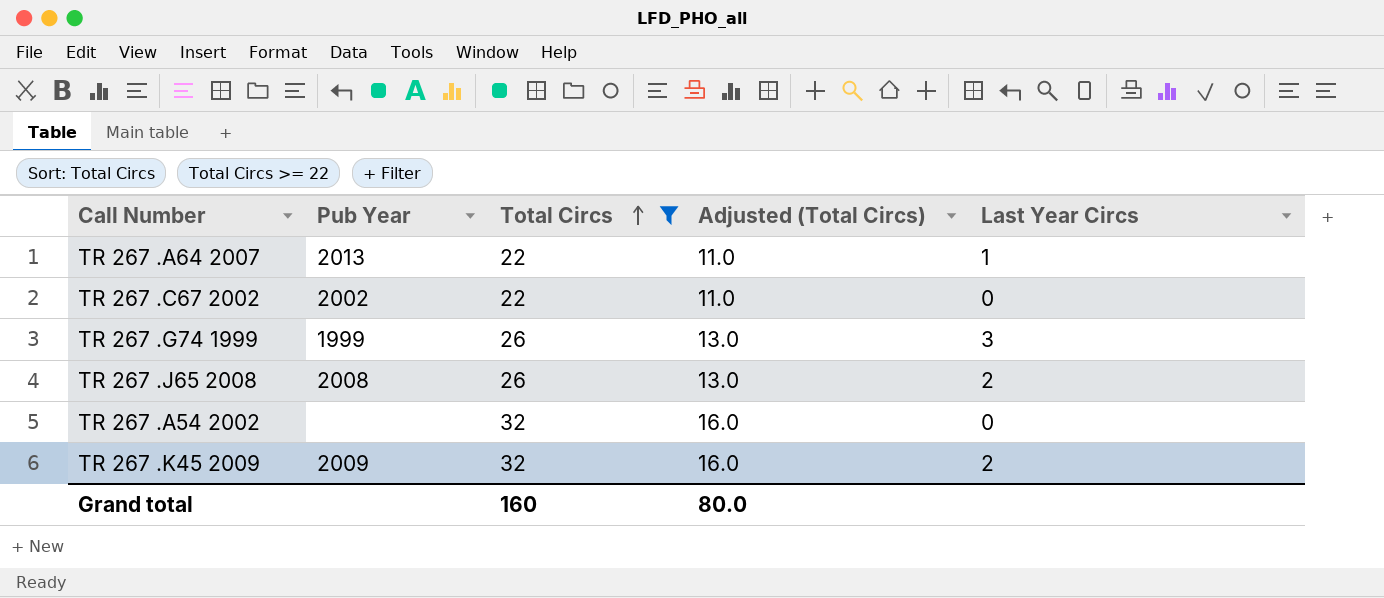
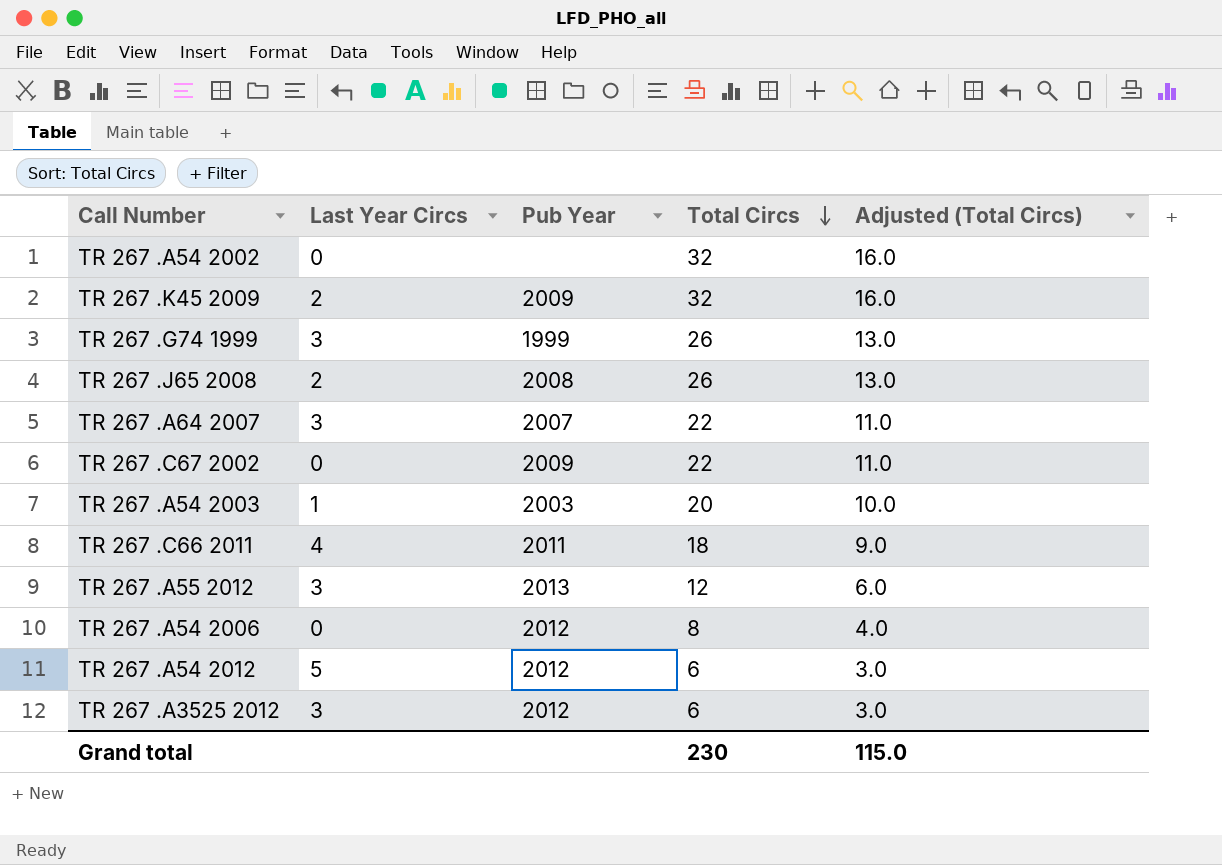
filter: Total Circs >= 22 -> none
row order: Total Circs ascending -> Total Circs descending
column Last Year Circs | position: 5 -> 2
TR 267 .A64 2007 | Last Year Circs: 1 -> 3
TR 267 .A64 2007 | Pub Year: 2013 -> 2007
TR 267 .C67 2002 | Pub Year: 2002 -> 2009
Grand total | Total Circs: 160 -> 230
Grand total | Adjusted (Total Circs): 80.0 -> 115.0

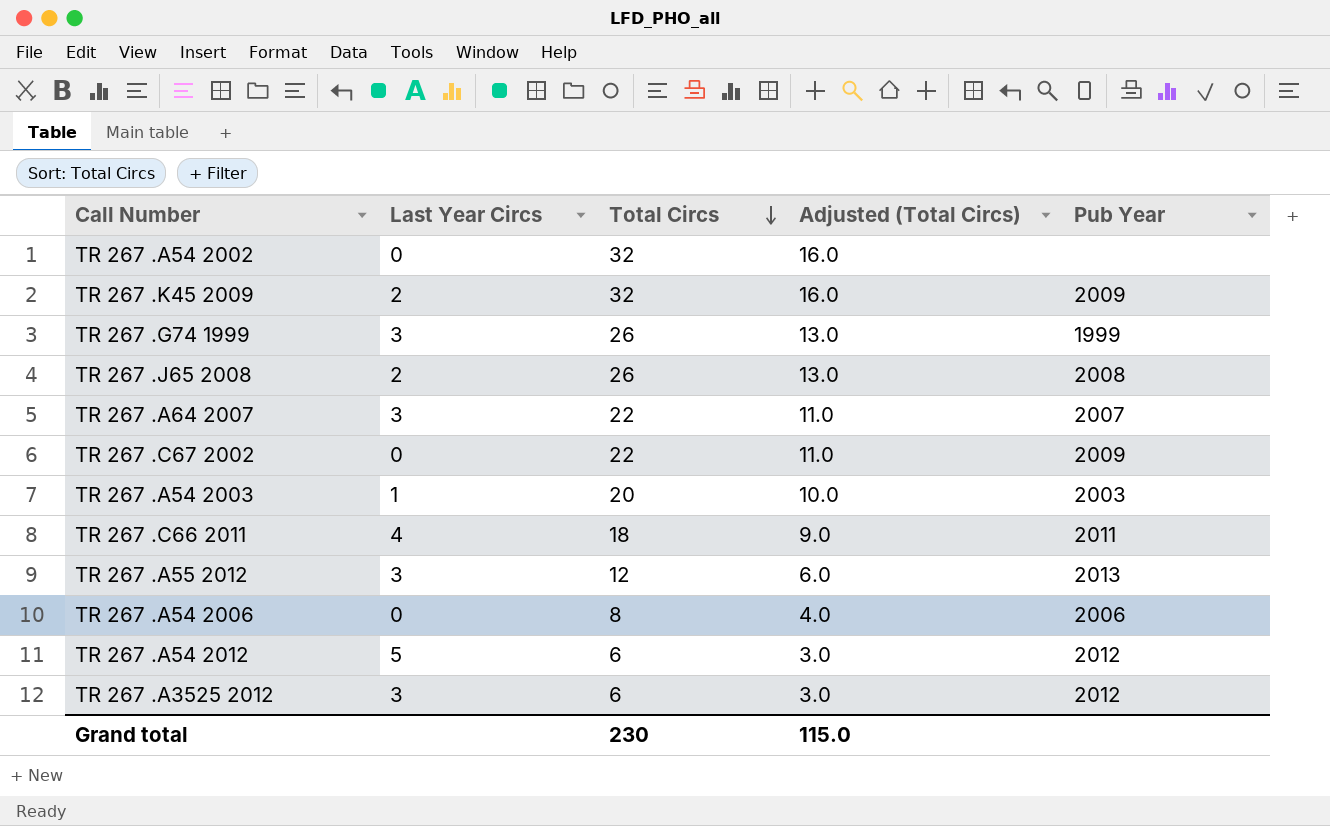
column Pub Year | position: 3 -> 5
TR 267 .A54 2006 | Pub Year: 2012 -> 2006

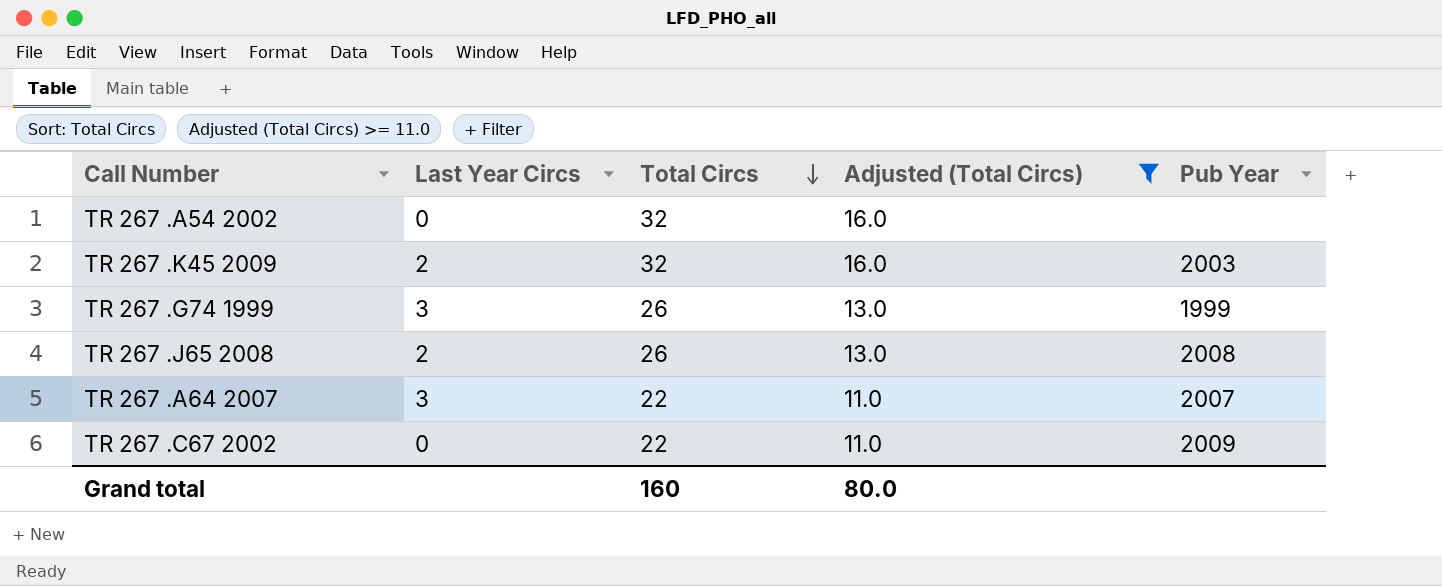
filter: none -> Adjusted (Total Circs) >= 11.0
TR 267 .K45 2009 | Pub Year: 2009 -> 2003
Grand total | Total Circs: 230 -> 160
Grand total | Adjusted (Total Circs): 115.0 -> 80.0

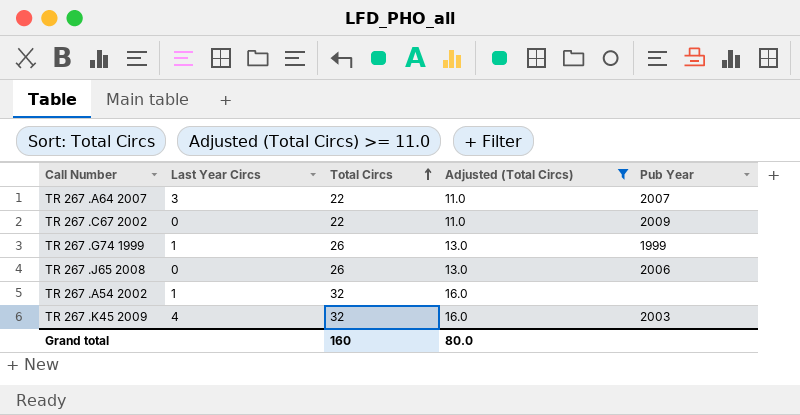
row order: Total Circs descending -> Total Circs ascending
TR 267 .G74 1999 | Last Year Circs: 3 -> 1
TR 267 .J65 2008 | Last Year Circs: 2 -> 0
TR 267 .J65 2008 | Pub Year: 2008 -> 2006
TR 267 .A54 2002 | Last Year Circs: 0 -> 1
TR 267 .K45 2009 | Last Year Circs: 2 -> 4

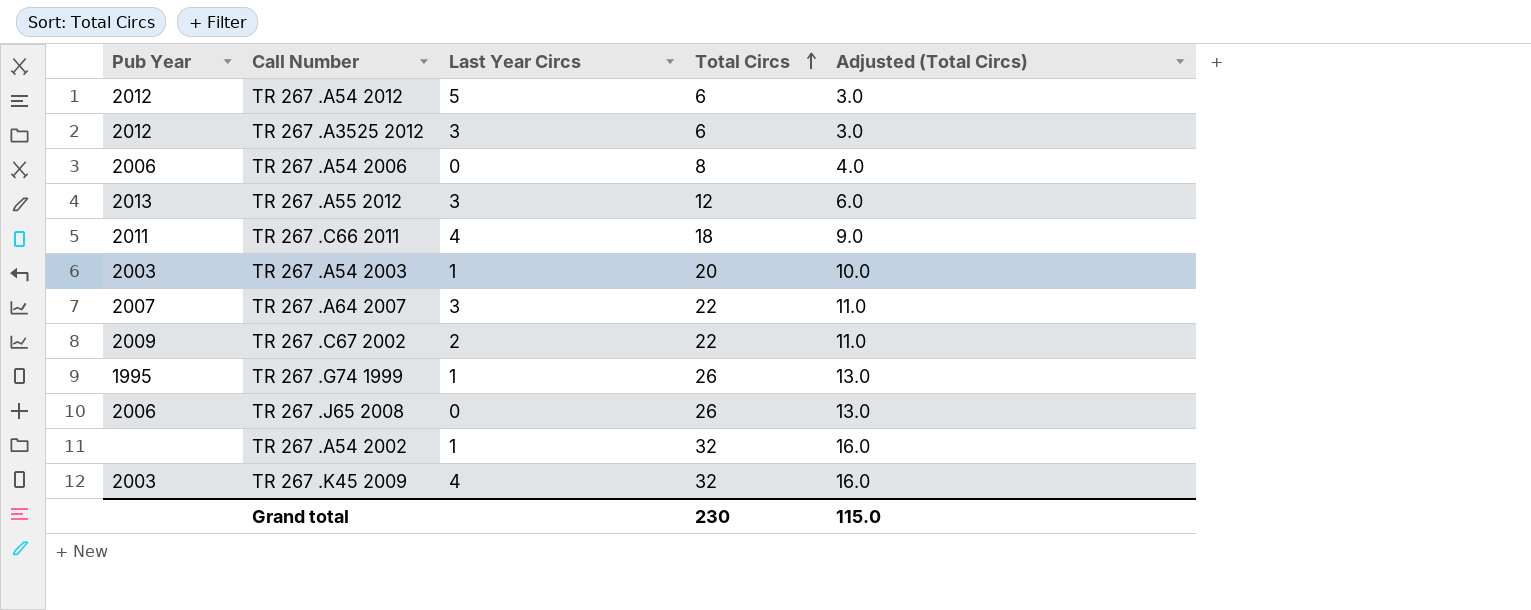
filter: Adjusted (Total Circs) >= 11.0 -> none
column Pub Year | position: 5 -> 1
TR 267 .C67 2002 | Last Year Circs: 0 -> 2
TR 267 .G74 1999 | Pub Year: 1999 -> 1995
Grand total | Total Circs: 160 -> 230
Grand total | Adjusted (Total Circs): 80.0 -> 115.0

